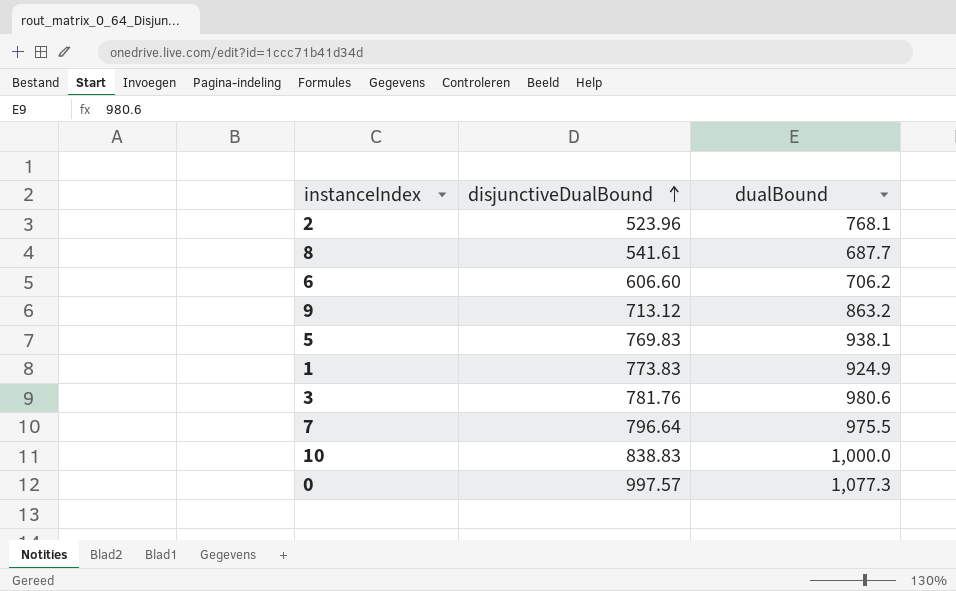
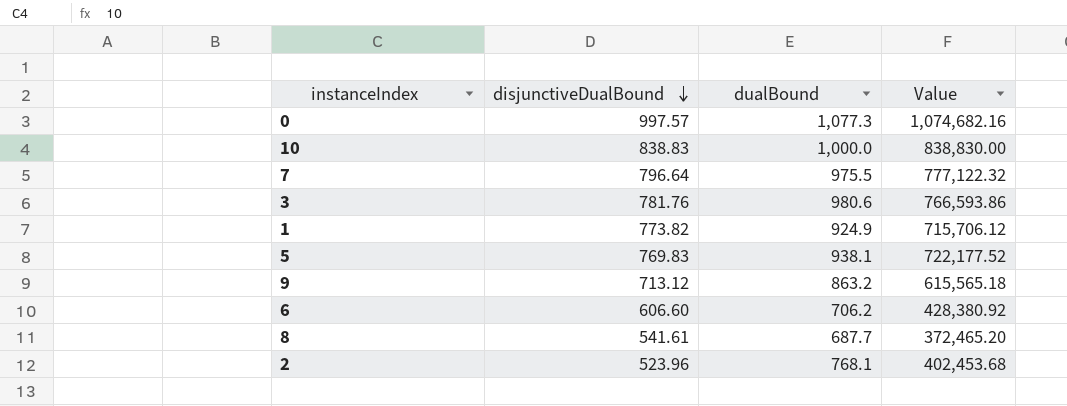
row order: disjunctiveDualBound ascending -> disjunctiveDualBound descending
column Value | formula: none -> [disjunctiveDualBound] * [dualBound]
1 | disjunctiveDualBound: 773.83 -> 773.82

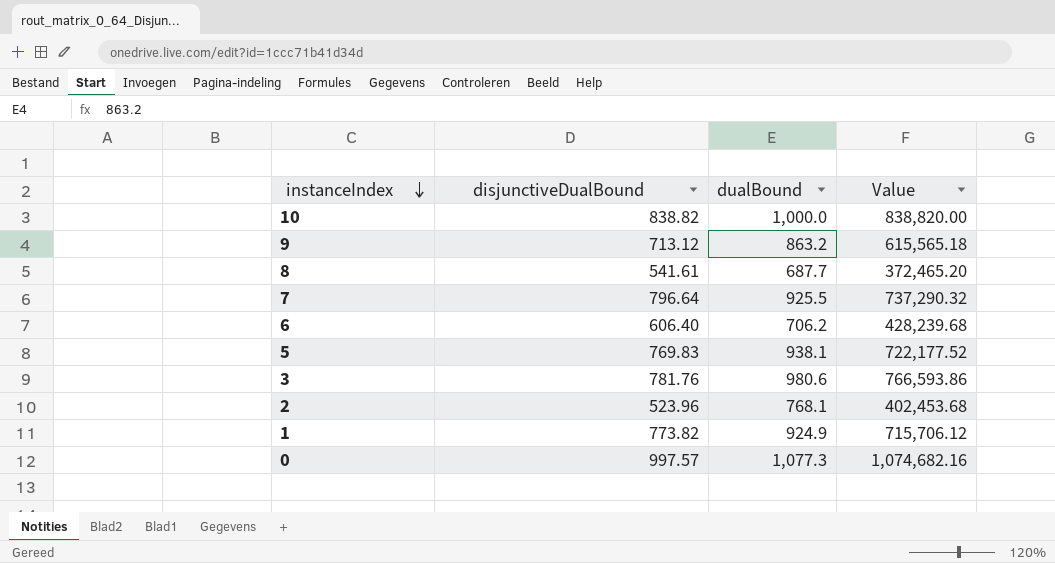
row order: disjunctiveDualBound descending -> instanceIndex descending
10 | disjunctiveDualBound: 838.83 -> 838.82
10 | Value: 838,830.00 -> 838,820.00
7 | dualBound: 975.5 -> 925.5
7 | Value: 777,122.32 -> 737,290.32
6 | disjunctiveDualBound: 606.60 -> 606.40
6 | Value: 428,380.92 -> 428,239.68

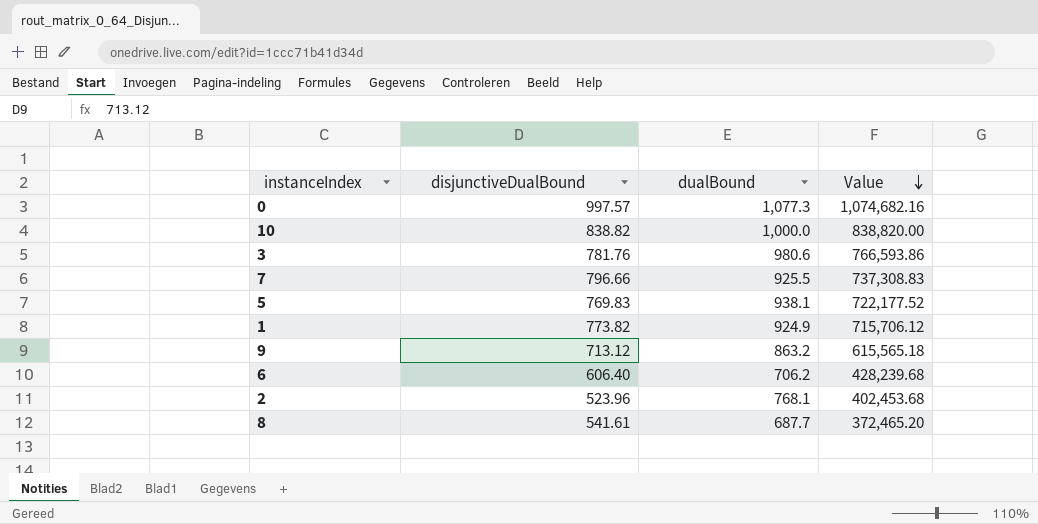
row order: instanceIndex descending -> Value descending
7 | disjunctiveDualBound: 796.64 -> 796.66
7 | Value: 737,290.32 -> 737,308.83

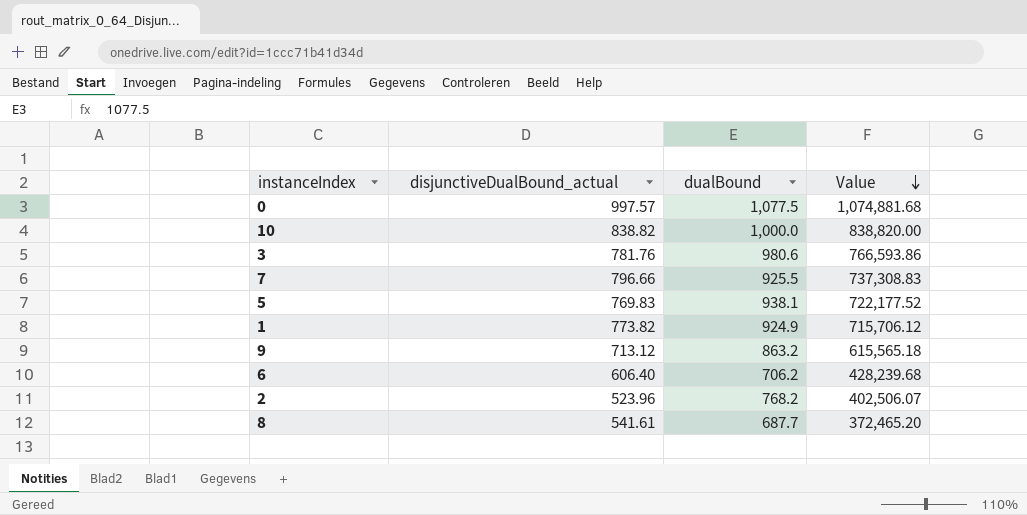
column name: disjunctiveDualBound -> disjunctiveDualBound_actual
0 | dualBound: 1,077.3 -> 1,077.5
0 | Value: 1,074,682.16 -> 1,074,881.68
2 | dualBound: 768.1 -> 768.2
2 | Value: 402,453.68 -> 402,506.07

